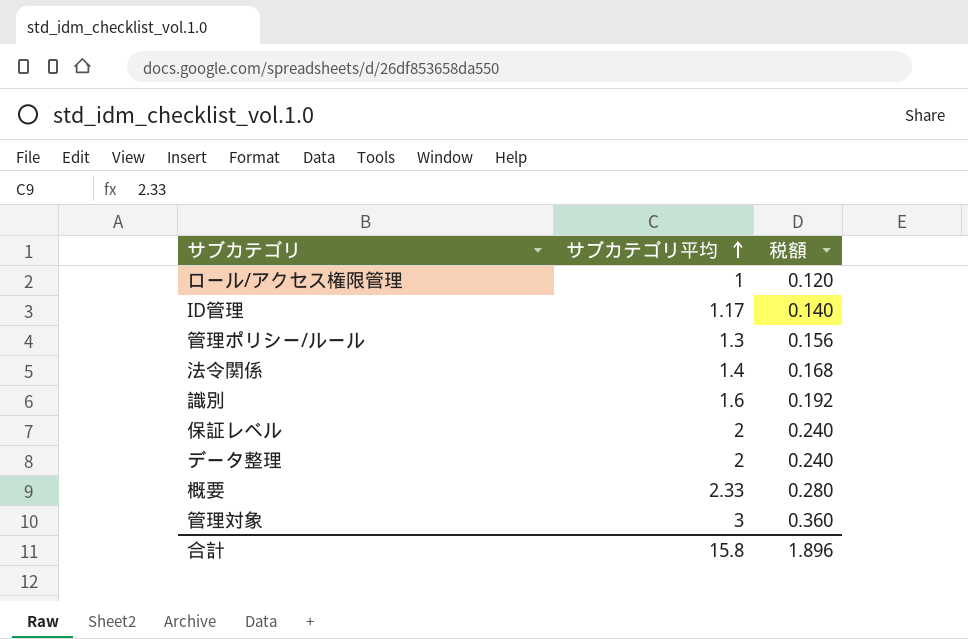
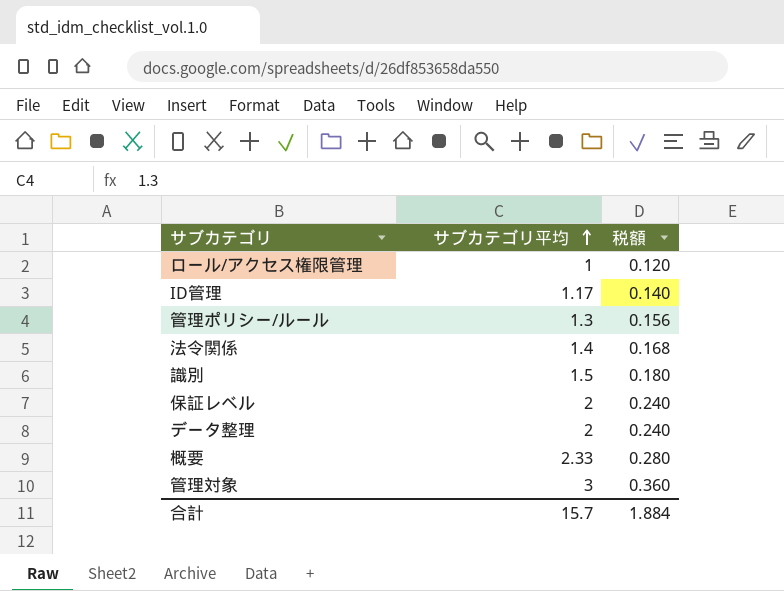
識別 | サブカテゴリ平均: 1.6 -> 1.5
識別 | 税額: 0.192 -> 0.180
合計 | サブカテゴリ平均: 15.8 -> 15.7
合計 | 税額: 1.896 -> 1.884

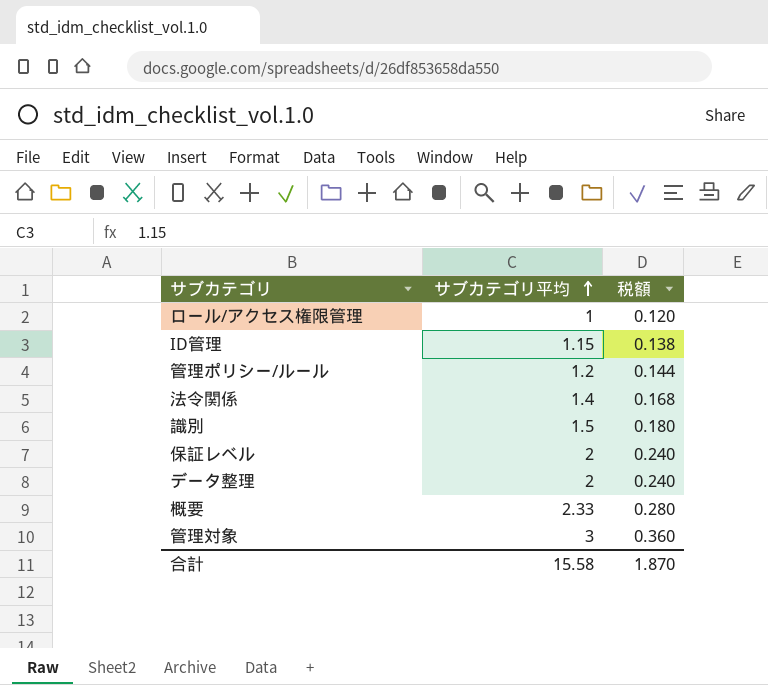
ID管理 | サブカテゴリ平均: 1.17 -> 1.15
ID管理 | 税額: 0.140 -> 0.138
管理ポリシー/ルール | サブカテゴリ平均: 1.3 -> 1.2
管理ポリシー/ルール | 税額: 0.156 -> 0.144
合計 | サブカテゴリ平均: 15.7 -> 15.58
合計 | 税額: 1.884 -> 1.870

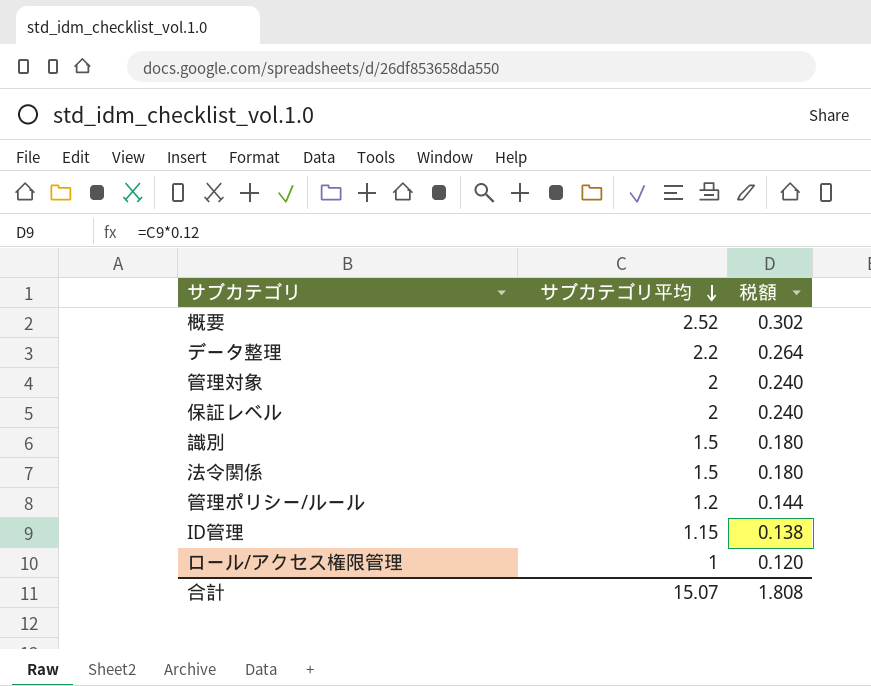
row order: サブカテゴリ平均 ascending -> サブカテゴリ平均 descending
概要 | サブカテゴリ平均: 2.33 -> 2.52
概要 | 税額: 0.280 -> 0.302
データ整理 | サブカテゴリ平均: 2 -> 2.2
データ整理 | 税額: 0.240 -> 0.264
管理対象 | サブカテゴリ平均: 3 -> 2
管理対象 | 税額: 0.360 -> 0.240
法令関係 | サブカテゴリ平均: 1.4 -> 1.5
法令関係 | 税額: 0.168 -> 0.180
合計 | サブカテゴリ平均: 15.58 -> 15.07
合計 | 税額: 1.870 -> 1.808

